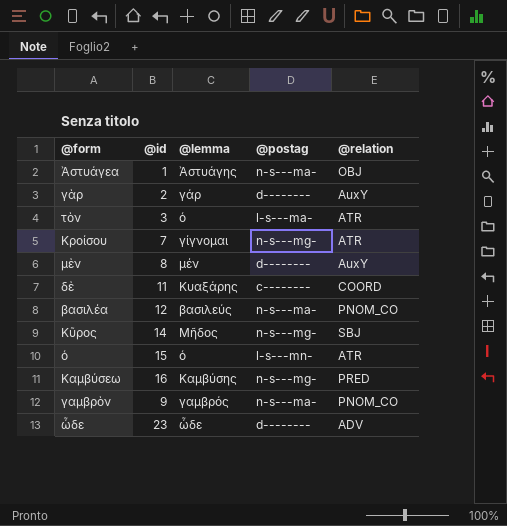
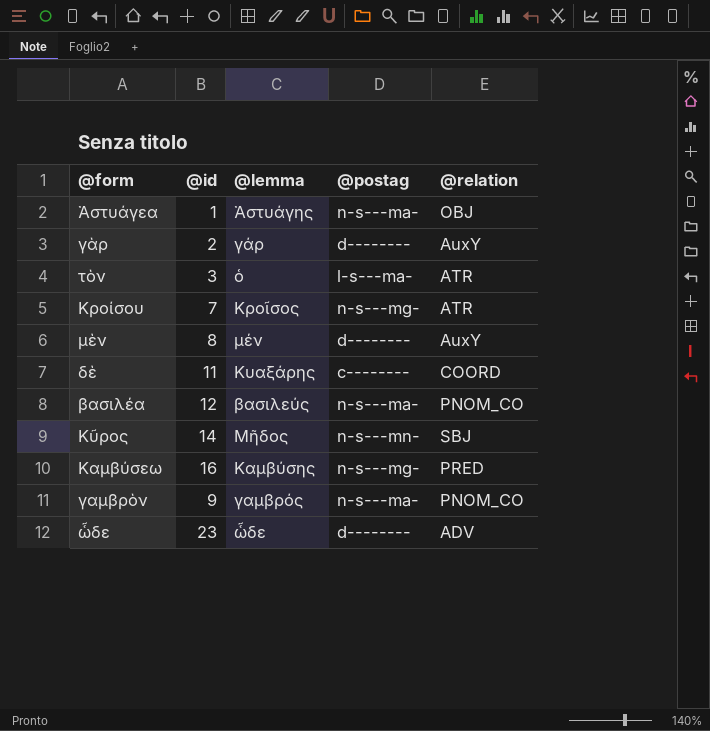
row ὁ: 15 | ὁ | l-s---mn- | ATR -> none
Κροίσου | @lemma: γίγνομαι -> Κροῖσος
Κῦρος | @postag: n-s---mg- -> n-s---mn-

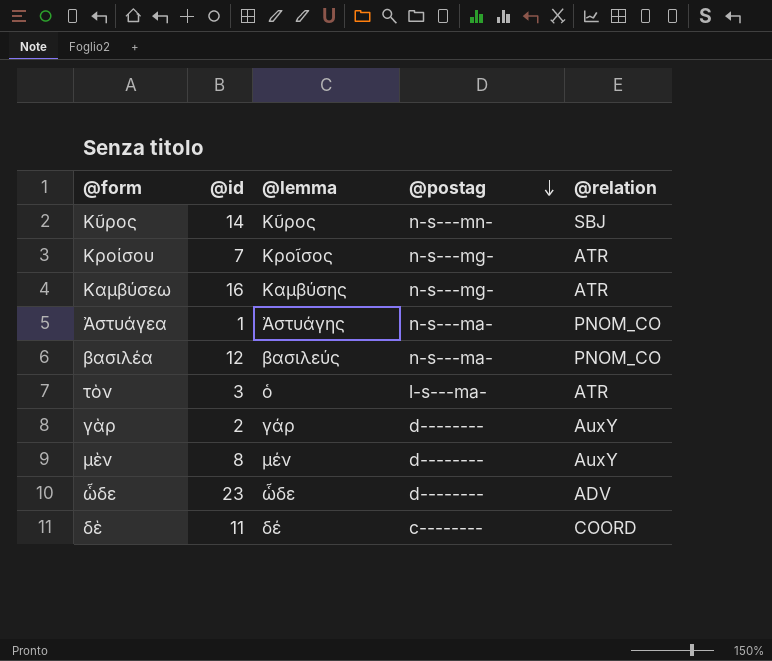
row order: none -> @postag descending
row γαμβρὸν: 9 | γαμβρός | n-s---ma- | PNOM_CO -> none
Κῦρος | @lemma: Μῆδος -> Κῦρος
Καμβύσεω | @relation: PRED -> ATR
Ἀστυάγεα | @relation: OBJ -> PNOM_CO
δὲ | @lemma: Κυαξάρης -> δέ

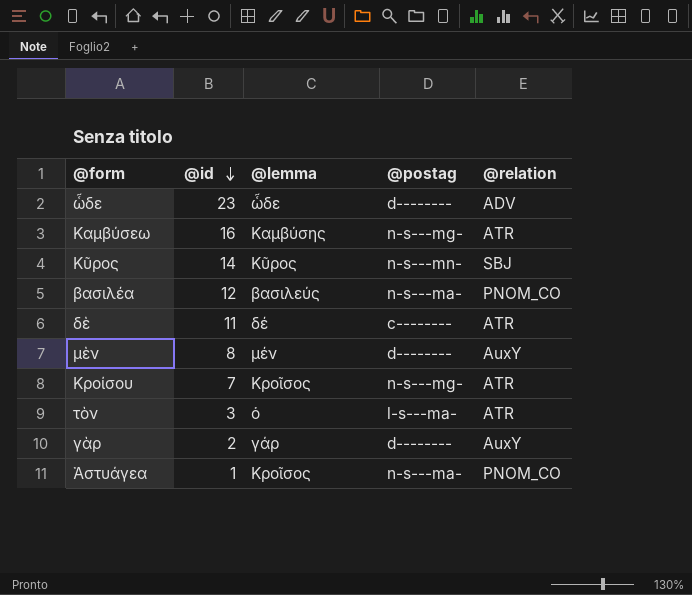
row order: @postag descending -> @id descending
δὲ | @relation: COORD -> ATR
Ἀστυάγεα | @lemma: Ἀστυάγης -> Κροῖσος

